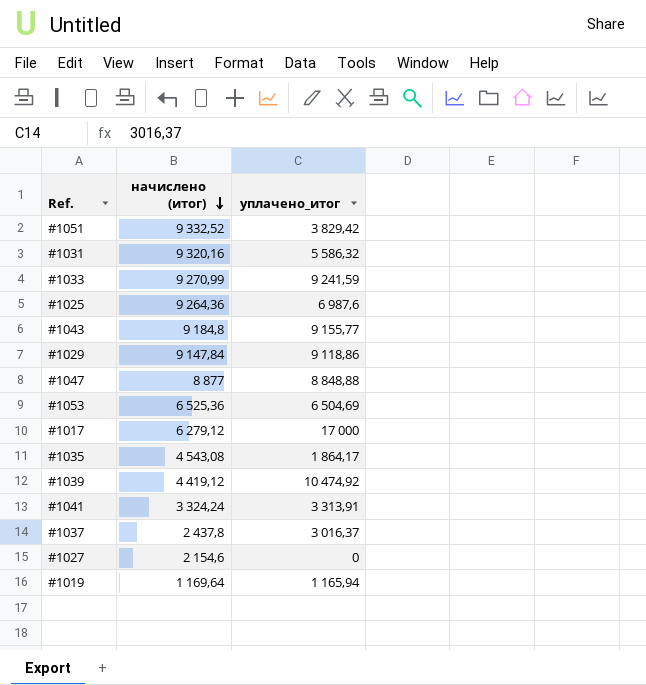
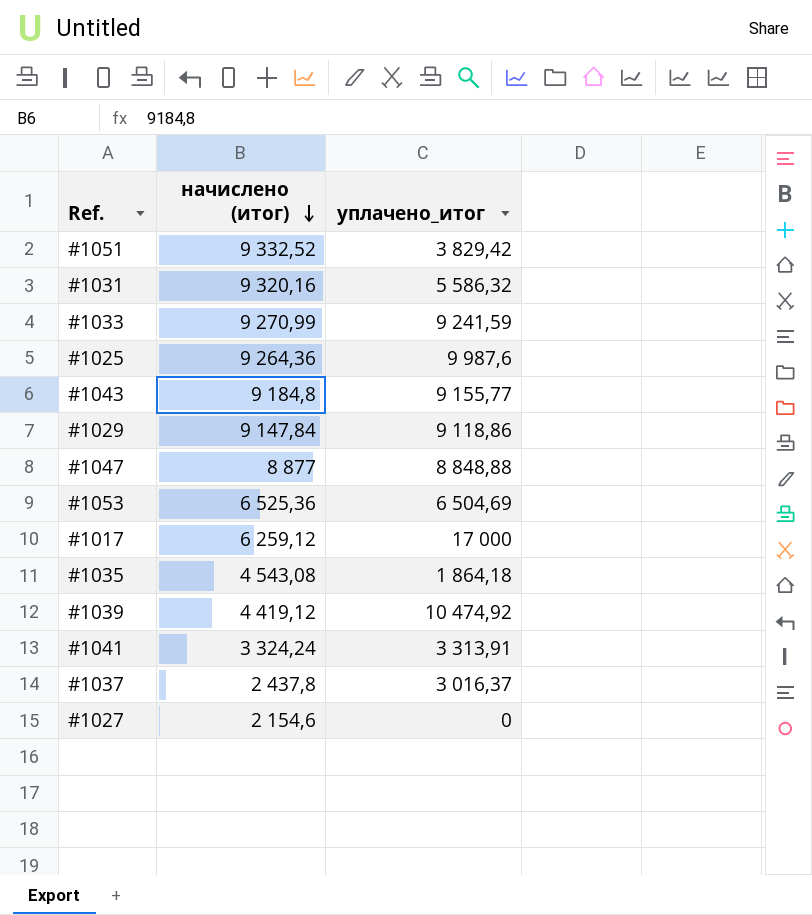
row #1019: 1 169,64 | 1 165,94 -> none
#1025 | уплачено_итог: 6 987,6 -> 9 987,6
#1017 | начислено (итог): 6 279,12 -> 6 259,12
#1035 | уплачено_итог: 1 864,17 -> 1 864,18

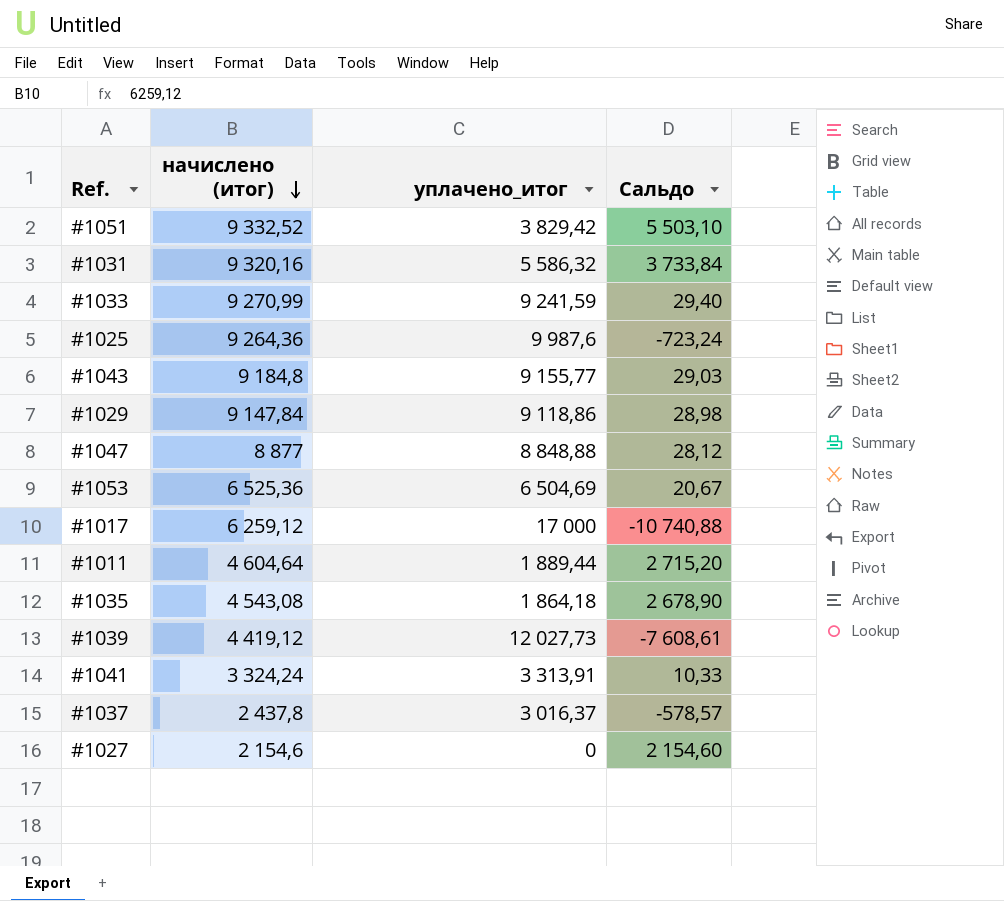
column Сальдо | formula: none -> [начислено (итог)] - [уплачено_итог]
row #1011: none -> 4 604,64 | 1 889,44 | 2 715,20
#1039 | уплачено_итог: 10 474,92 -> 12 027,73

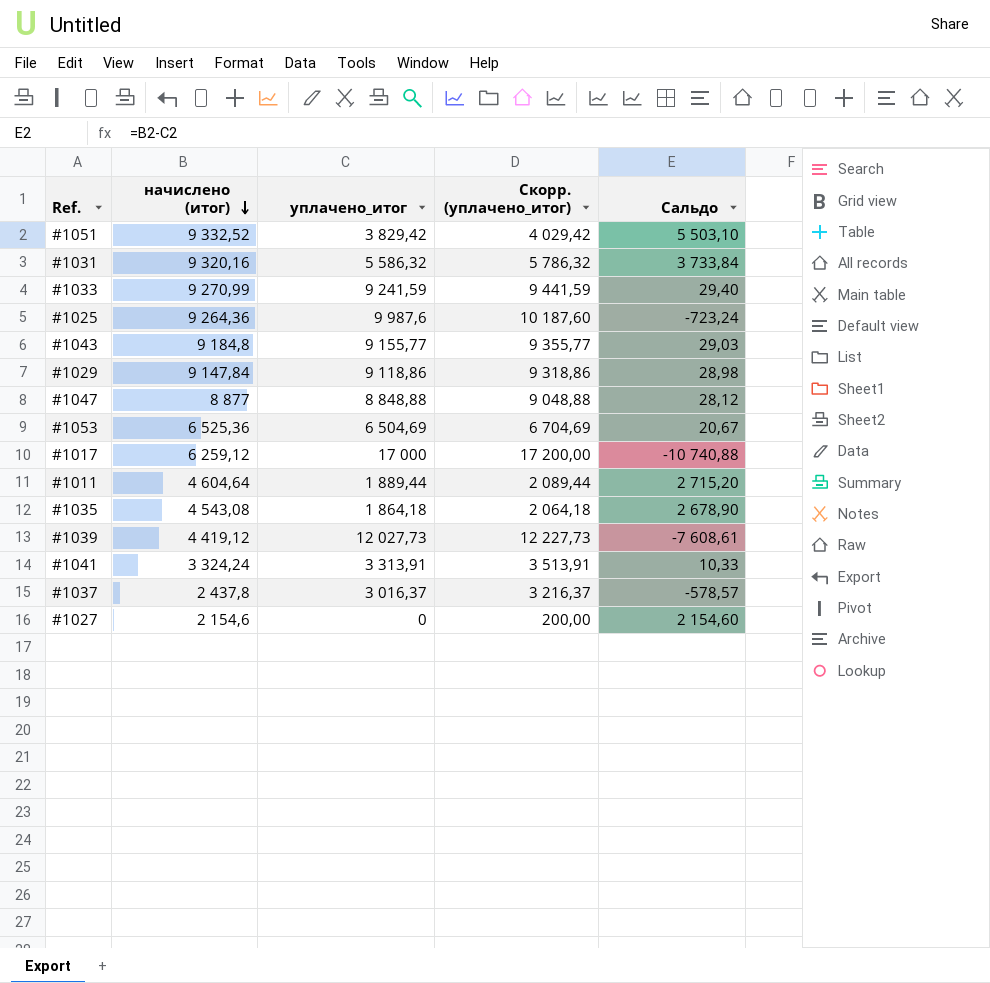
column Скорр. (уплачено_итог) | formula: none -> [уплачено_итог] + 200

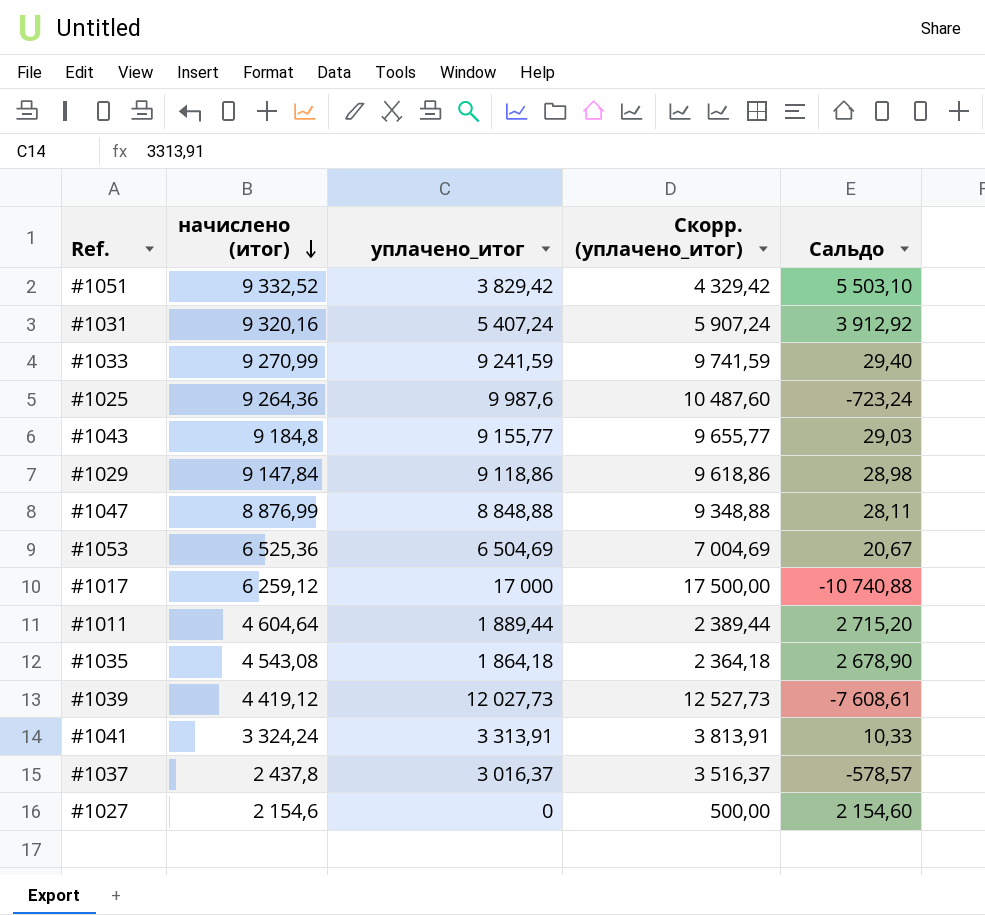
column Скорр. (уплачено_итог) | formula: [уплачено_итог] + 200 -> [уплачено_итог] + 500
#1031 | уплачено_итог: 5 586,32 -> 5 407,24
#1031 | Сальдо: 3 733,84 -> 3 912,92
#1047 | начислено (итог): 8 877 -> 8 876,99
#1047 | Сальдо: 28,12 -> 28,11

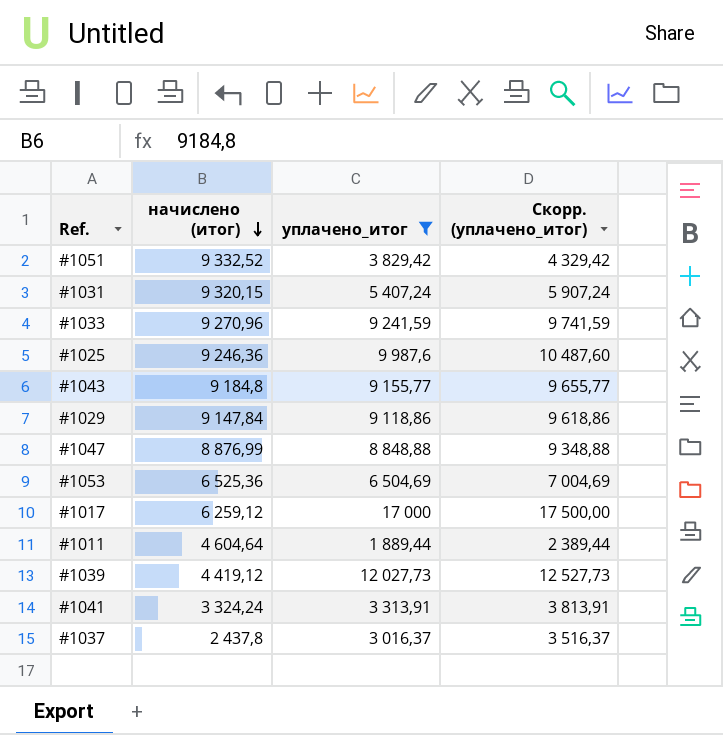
filter: none -> уплачено_итог >= 1 889,44
column Сальдо | formula: [начислено (итог)] - [уплачено_итог] -> none
#1031 | начислено (итог): 9 320,16 -> 9 320,15
#1033 | начислено (итог): 9 270,99 -> 9 270,96
#1025 | начислено (итог): 9 264,36 -> 9 246,36

